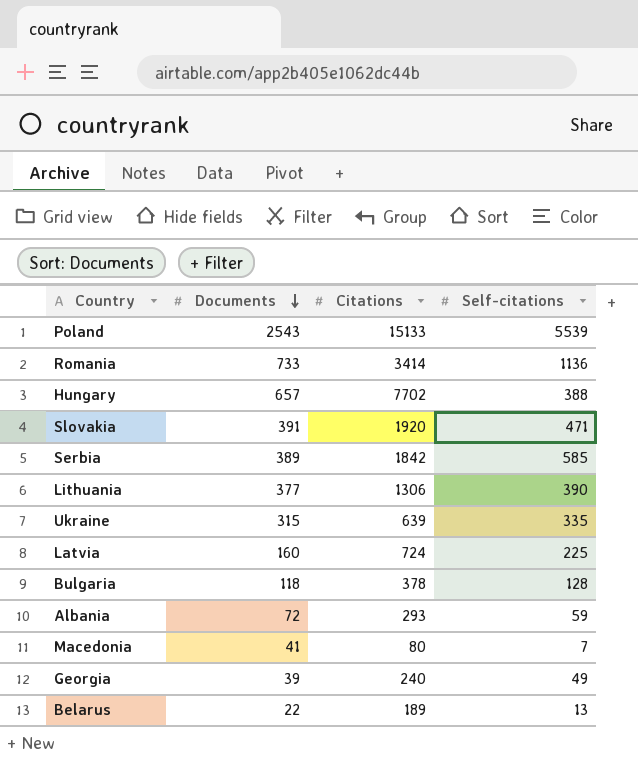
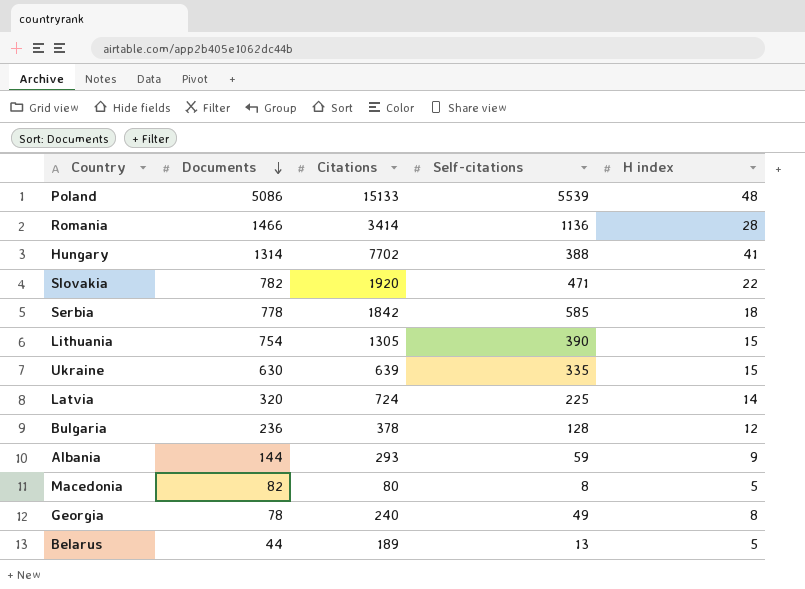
column H index | position: none -> 5
Poland | Documents: 2543 -> 5086
Romania | Documents: 733 -> 1466
Hungary | Documents: 657 -> 1314
Slovakia | Documents: 391 -> 782
Serbia | Documents: 389 -> 778
Lithuania | Documents: 377 -> 754
Lithuania | Citations: 1306 -> 1305
Ukraine | Documents: 315 -> 630
Latvia | Documents: 160 -> 320
Bulgaria | Documents: 118 -> 236
Albania | Documents: 72 -> 144
Macedonia | Documents: 41 -> 82
Macedonia | Self-citations: 7 -> 8
Georgia | Documents: 39 -> 78
Belarus | Documents: 22 -> 44

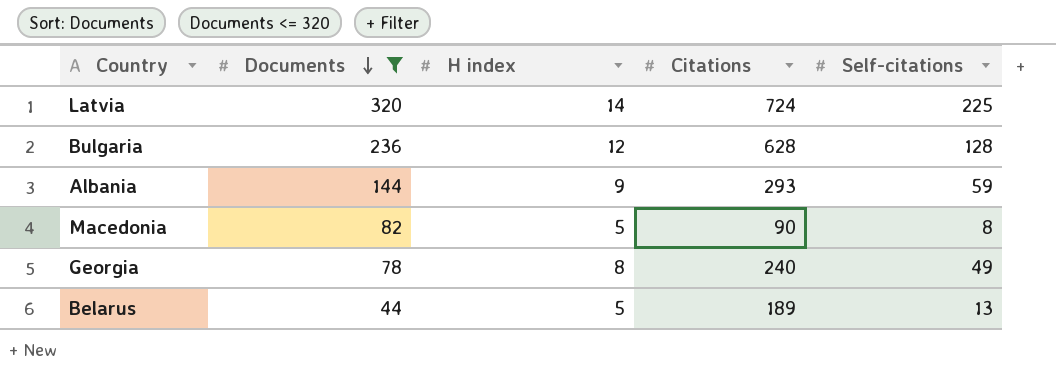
filter: none -> Documents <= 320
column H index | position: 5 -> 3
Bulgaria | Citations: 378 -> 628
Macedonia | Citations: 80 -> 90

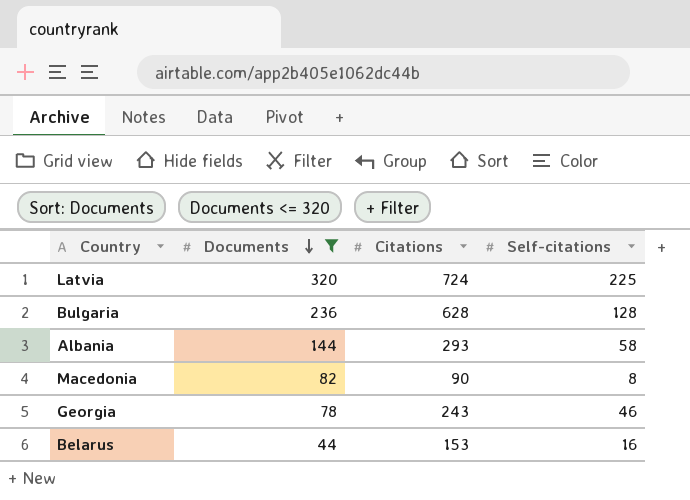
column H index | position: 3 -> none
Albania | Self-citations: 59 -> 58
Georgia | Citations: 240 -> 243
Georgia | Self-citations: 49 -> 46
Belarus | Citations: 189 -> 153
Belarus | Self-citations: 13 -> 16

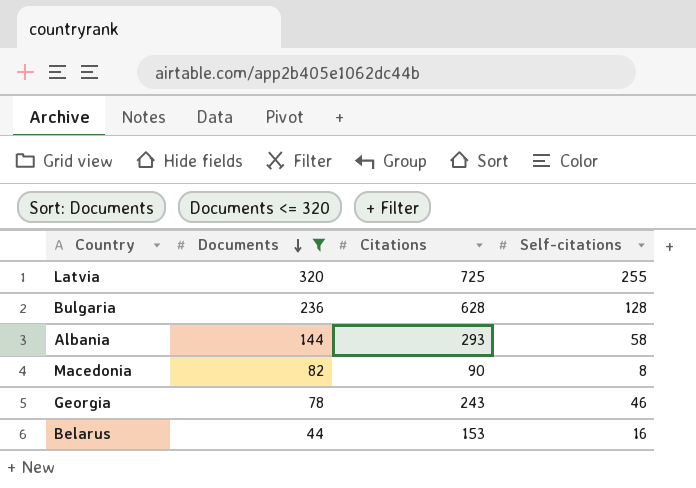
Latvia | Citations: 724 -> 725
Latvia | Self-citations: 225 -> 255

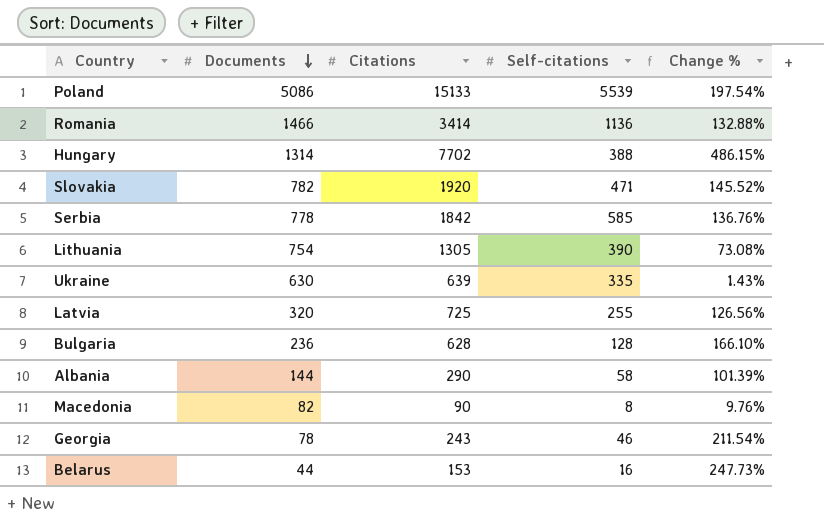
filter: Documents <= 320 -> none
column Change % | formula: none -> ([Citations] - [Documents]) / [Documents]
Albania | Citations: 293 -> 290

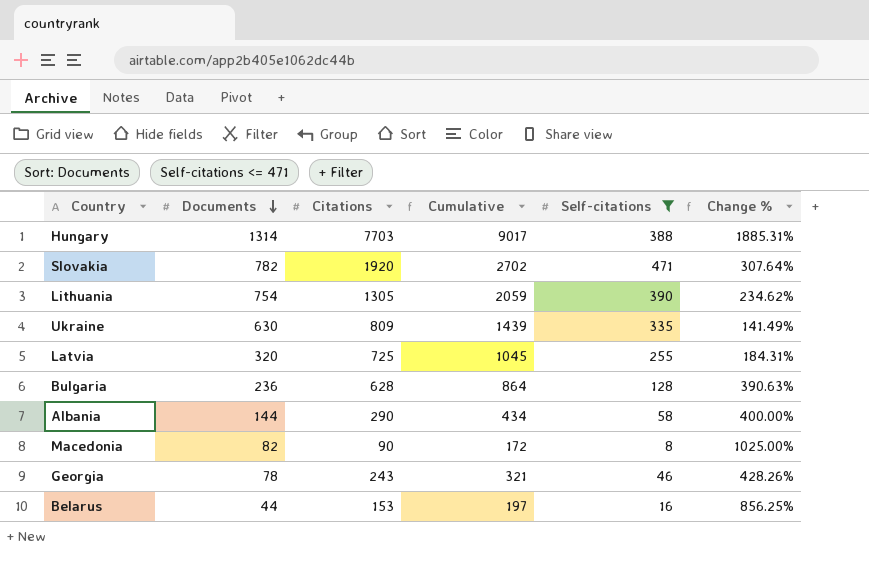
filter: none -> Self-citations <= 471
column Cumulative | formula: none -> [Documents] + [Citations]
column Change % | formula: ([Citations] - [Documents]) / [Documents] -> ([Citations] - [Self-citations]) / [Self-citations]
Hungary | Citations: 7702 -> 7703
Ukraine | Citations: 639 -> 809

